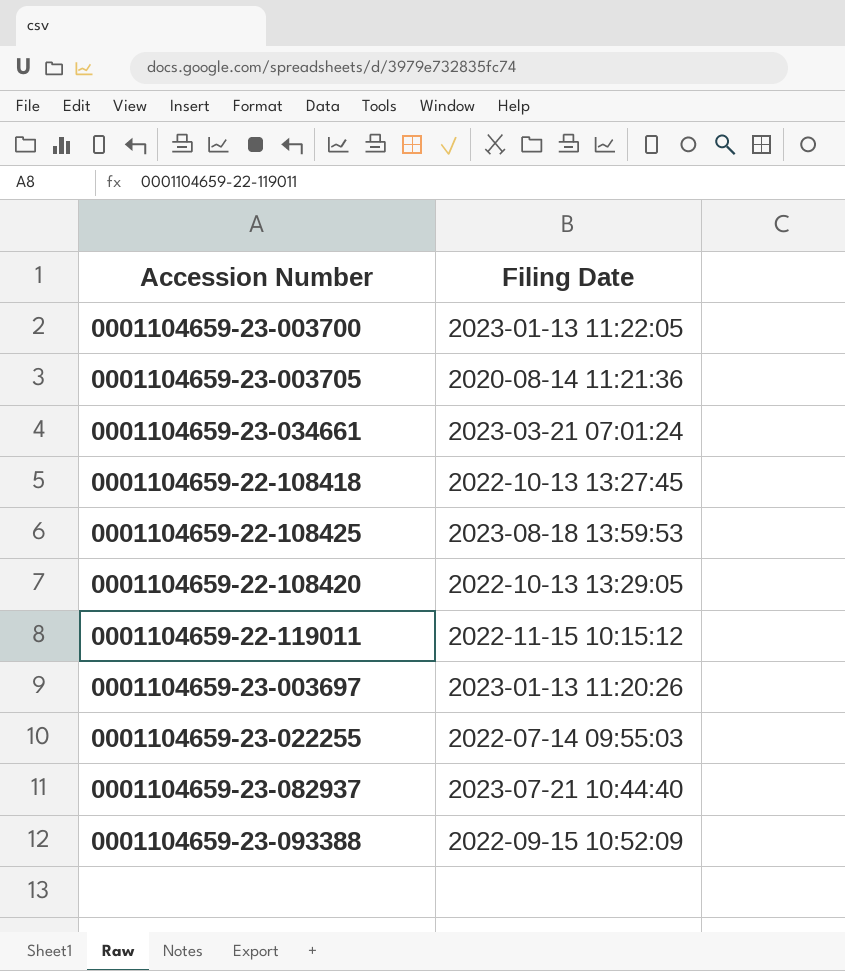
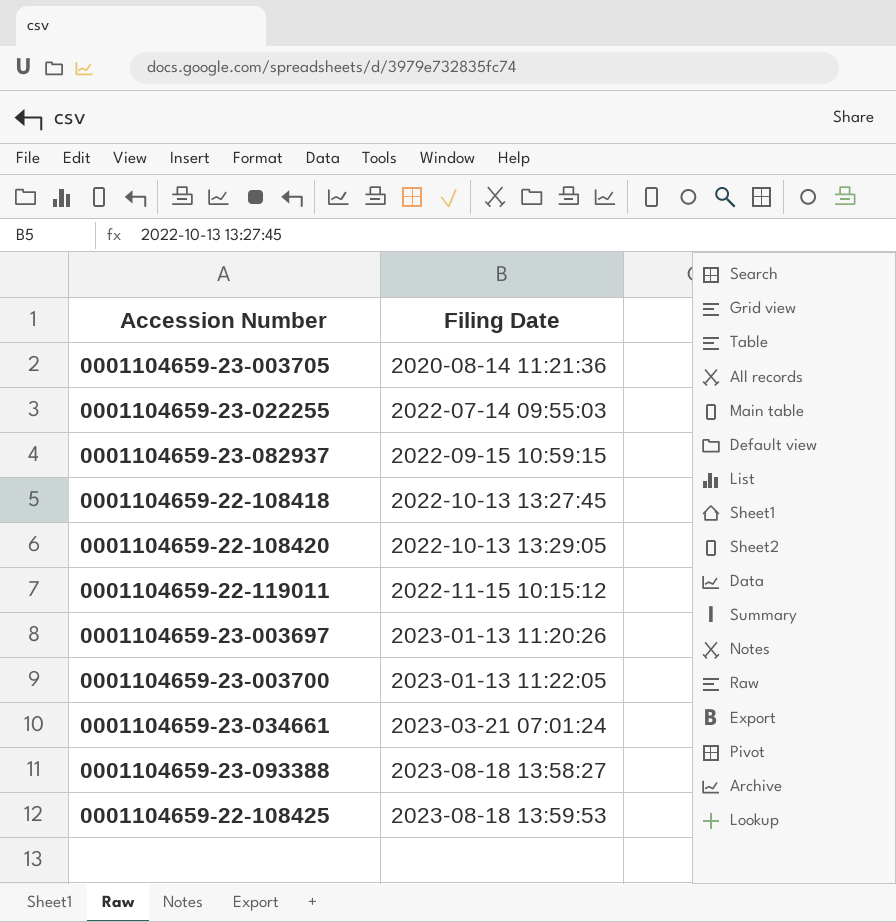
row order: none -> Filing Date ascending
0001104659-23-082937 | Filing Date: 2023-07-21 10:44:40 -> 2022-09-15 10:59:15
0001104659-23-093388 | Filing Date: 2022-09-15 10:52:09 -> 2023-08-18 13:58:27

